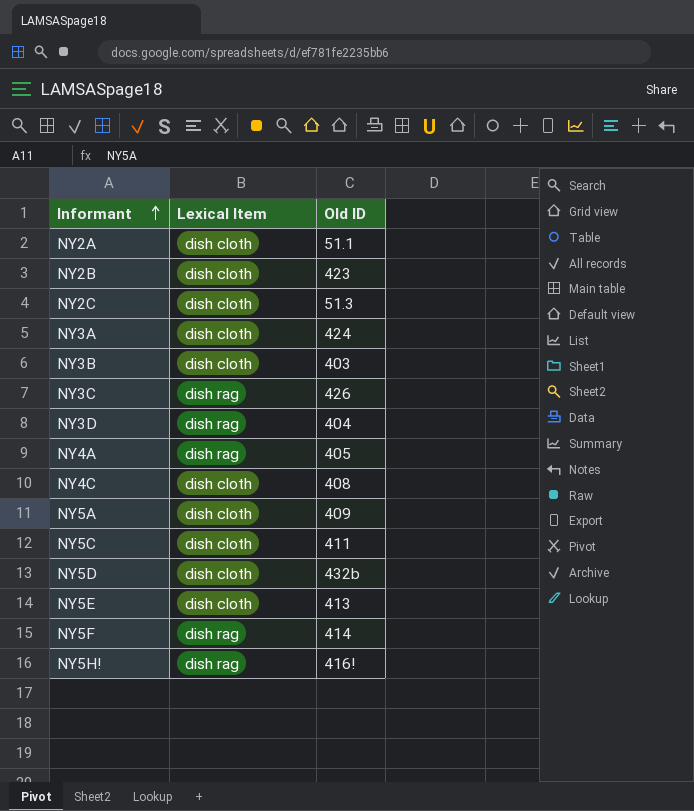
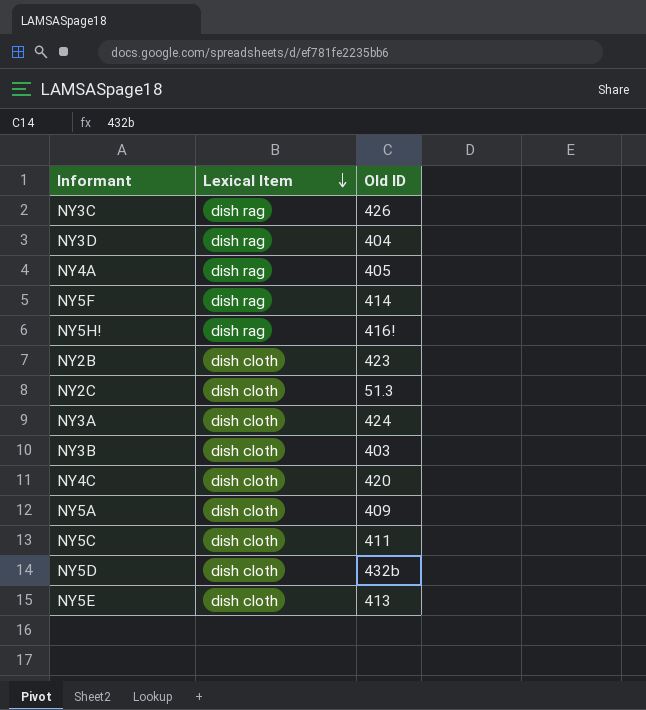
row order: Informant ascending -> Lexical Item descending
row NY2A: dish cloth | 51.1 -> none
NY4C | Old ID: 408 -> 420

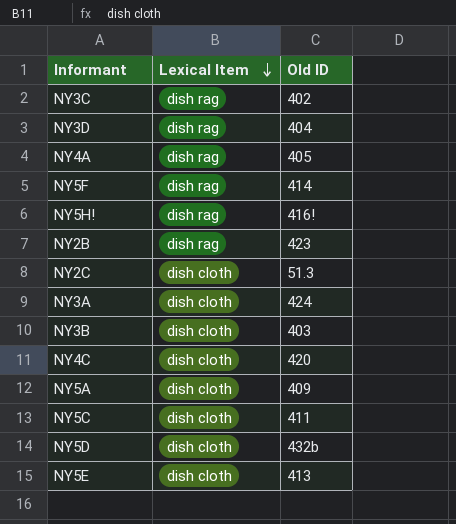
NY3C | Old ID: 426 -> 402
NY2B | Lexical Item: dish cloth -> dish rag

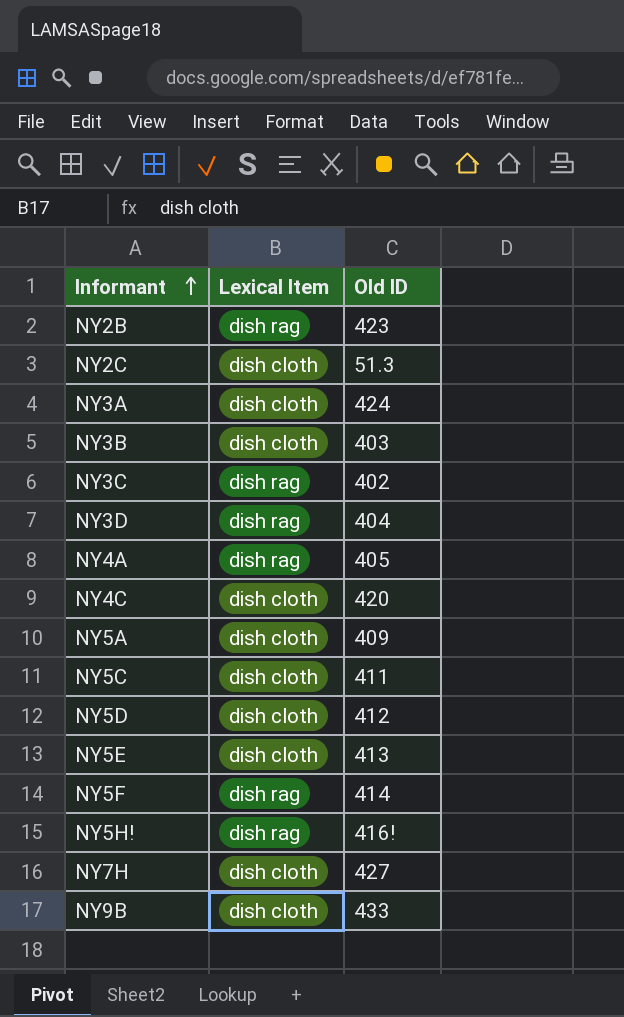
row order: Lexical Item descending -> Informant ascending
NY5D | Old ID: 432b -> 412
row NY7H: none -> dish cloth | 427
row NY9B: none -> dish cloth | 433

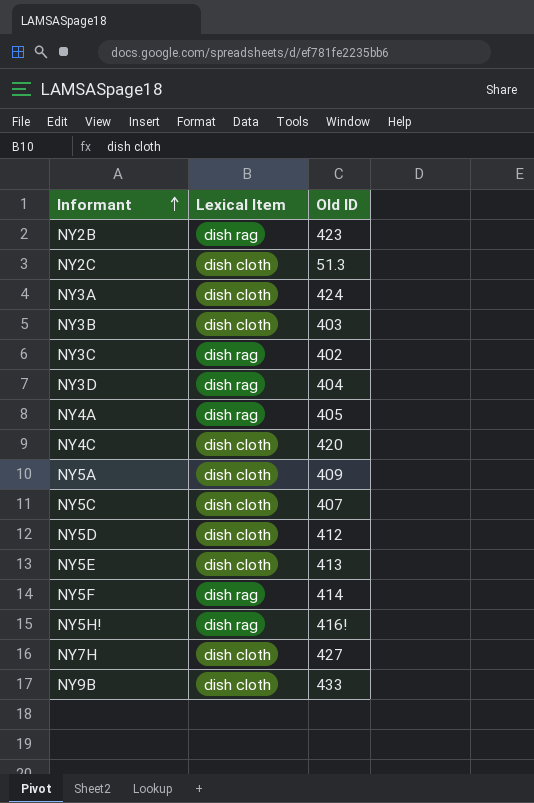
NY5C | Old ID: 411 -> 407

